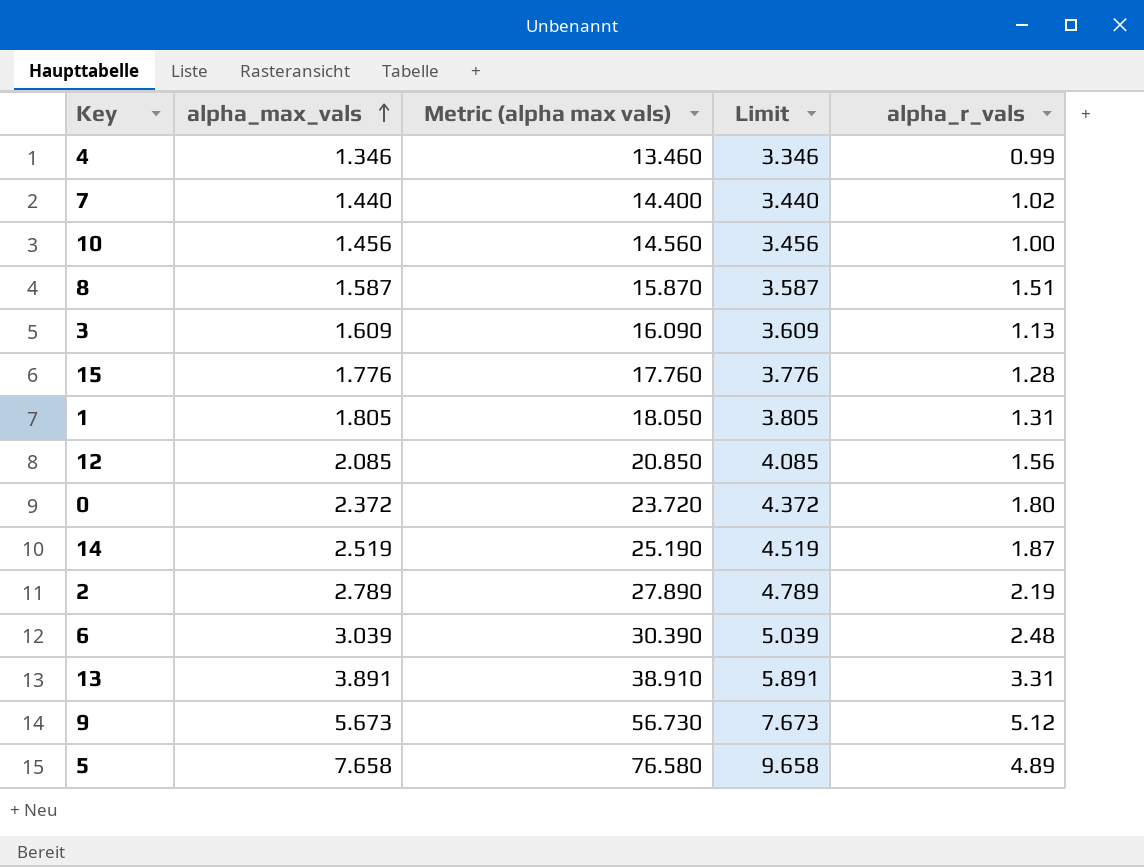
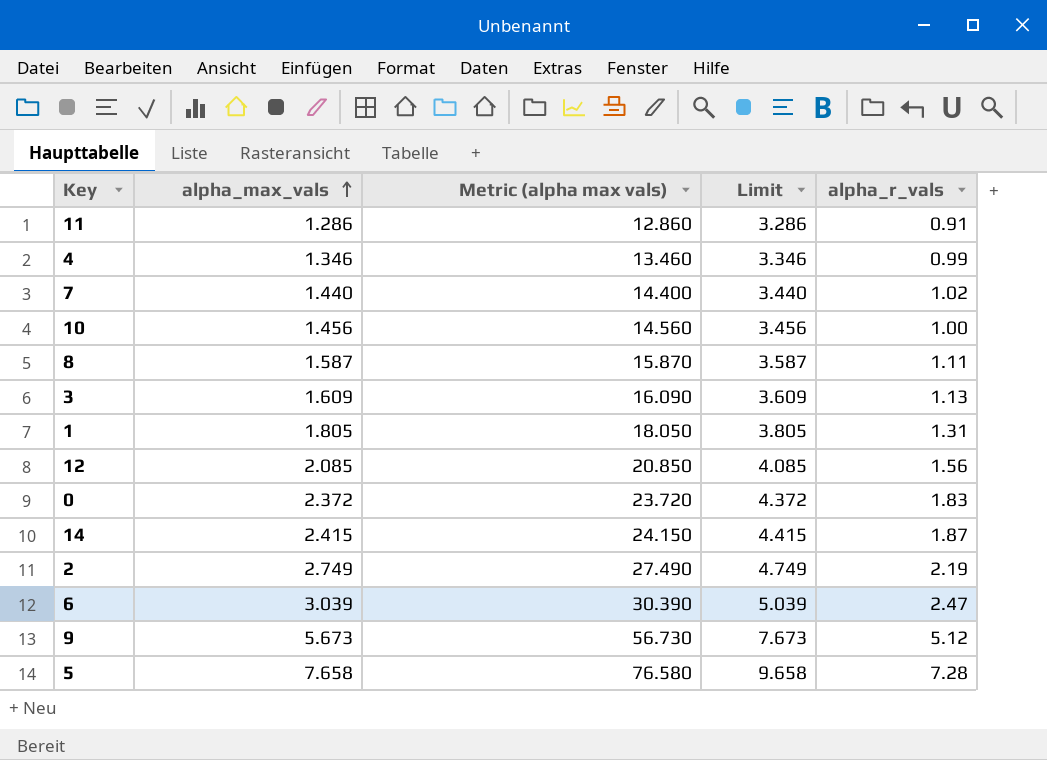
row 15: 1.776 | 17.760 | 3.776 | 1.28 -> none
row 13: 3.891 | 38.910 | 5.891 | 3.31 -> none
row 11: none -> 1.286 | 12.860 | 3.286 | 0.91
8 | alpha_r_vals: 1.51 -> 1.11
0 | alpha_r_vals: 1.80 -> 1.83
14 | alpha_max_vals: 2.519 -> 2.415
14 | Metric (alpha max vals): 25.190 -> 24.150
14 | Limit: 4.519 -> 4.415
2 | alpha_max_vals: 2.789 -> 2.749
2 | Metric (alpha max vals): 27.890 -> 27.490
2 | Limit: 4.789 -> 4.749
6 | alpha_r_vals: 2.48 -> 2.47
5 | alpha_r_vals: 4.89 -> 7.28

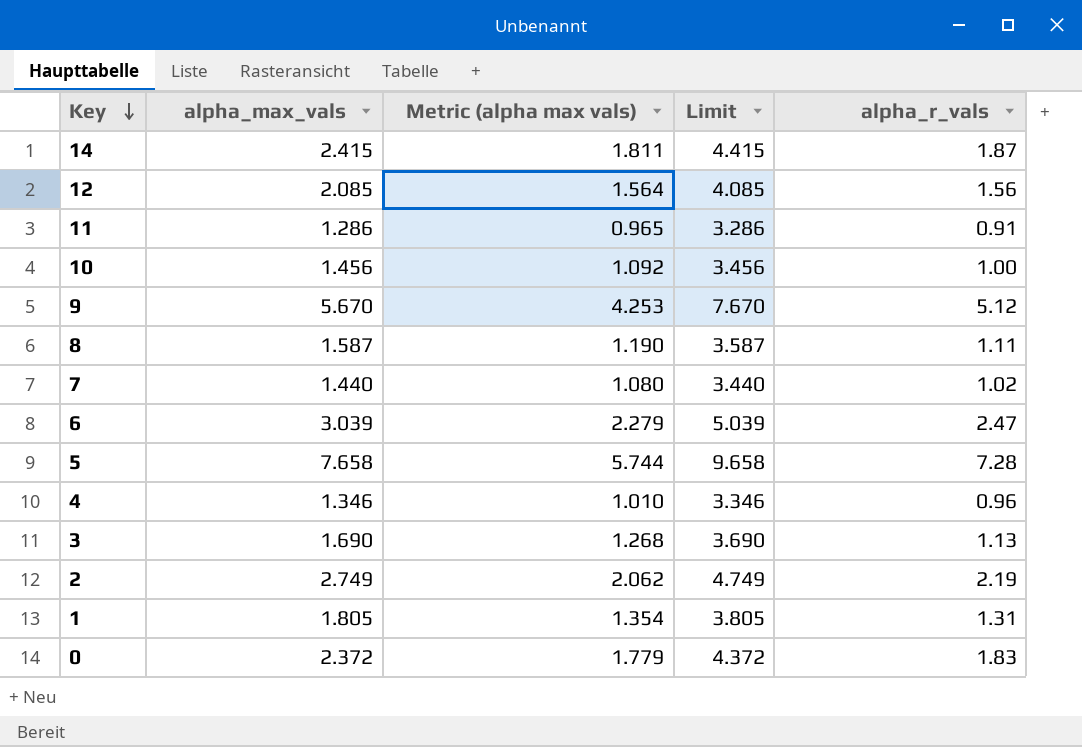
row order: alpha_max_vals ascending -> Key descending
column Metric (alpha max vals) | formula: [alpha_max_vals] * 10 -> [alpha_max_vals] * 0.75
9 | alpha_max_vals: 5.673 -> 5.670
9 | Limit: 7.673 -> 7.670
4 | alpha_r_vals: 0.99 -> 0.96
3 | alpha_max_vals: 1.609 -> 1.690
3 | Limit: 3.609 -> 3.690

